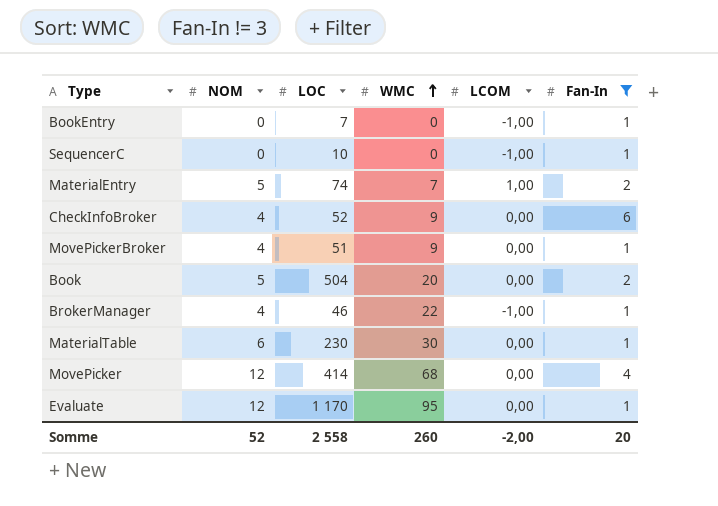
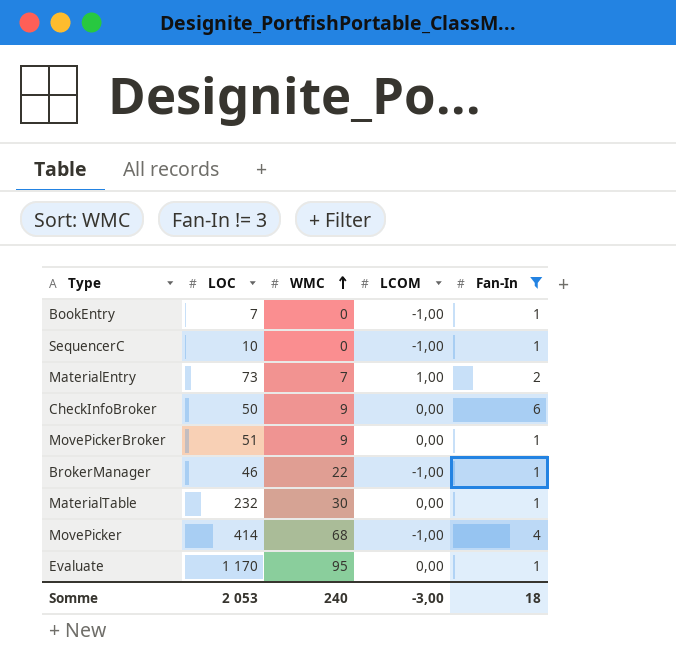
column NOM | position: 2 -> none
row Book: 5 | 504 | 20 | 0,00 | 2 -> none
MaterialEntry | LOC: 74 -> 73
CheckInfoBroker | LOC: 52 -> 50
MaterialTable | LOC: 230 -> 232
MovePicker | LCOM: 0,00 -> -1,00
Somme | LOC: 2 558 -> 2 053
Somme | WMC: 260 -> 240
Somme | LCOM: -2,00 -> -3,00
Somme | Fan-In: 20 -> 18

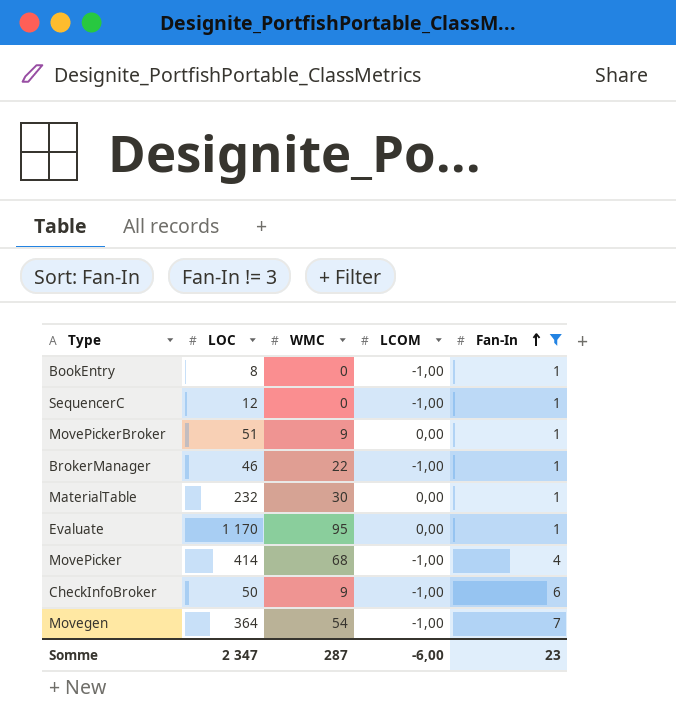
row order: WMC ascending -> Fan-In ascending
row MaterialEntry: 73 | 7 | 1,00 | 2 -> none
BookEntry | LOC: 7 -> 8
SequencerC | LOC: 10 -> 12
CheckInfoBroker | LCOM: 0,00 -> -1,00
row Movegen: none -> 364 | 54 | -1,00 | 7
Somme | LOC: 2 053 -> 2 347
Somme | WMC: 240 -> 287
Somme | LCOM: -3,00 -> -6,00
Somme | Fan-In: 18 -> 23

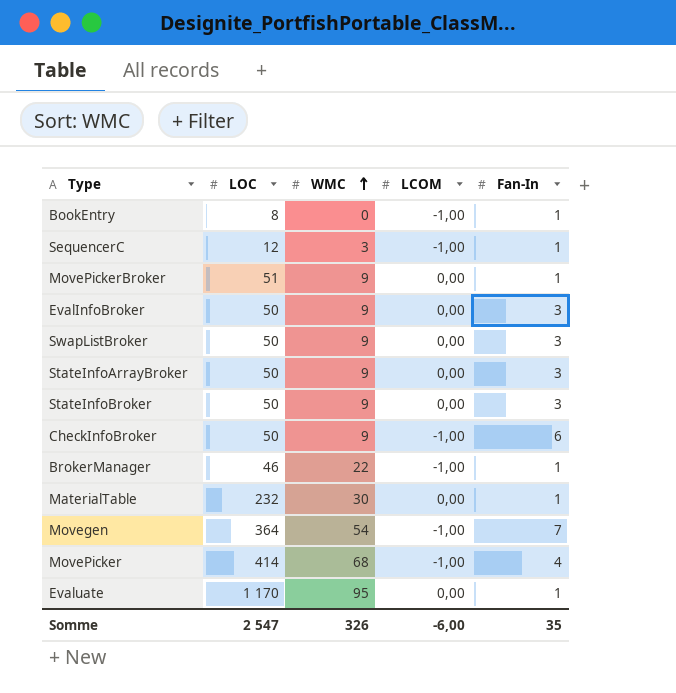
filter: Fan-In != 3 -> none
row order: Fan-In ascending -> WMC ascending
SequencerC | WMC: 0 -> 3
Somme | LOC: 2 347 -> 2 547
Somme | WMC: 287 -> 326
Somme | Fan-In: 23 -> 35

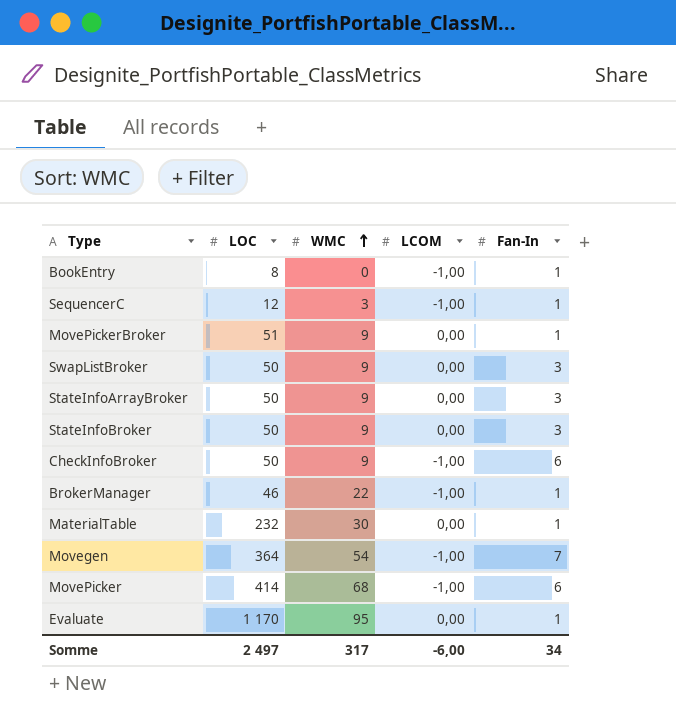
row EvalInfoBroker: 50 | 9 | 0,00 | 3 -> none
MovePicker | Fan-In: 4 -> 6
Somme | LOC: 2 547 -> 2 497
Somme | WMC: 326 -> 317
Somme | Fan-In: 35 -> 34

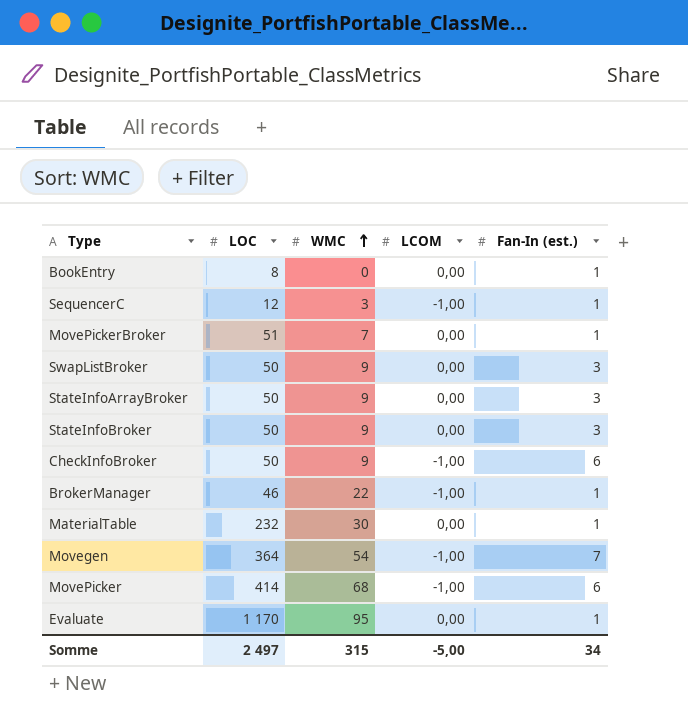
column name: Fan-In -> Fan-In (est.)
BookEntry | LCOM: -1,00 -> 0,00
MovePickerBroker | WMC: 9 -> 7
Somme | WMC: 317 -> 315
Somme | LCOM: -6,00 -> -5,00

